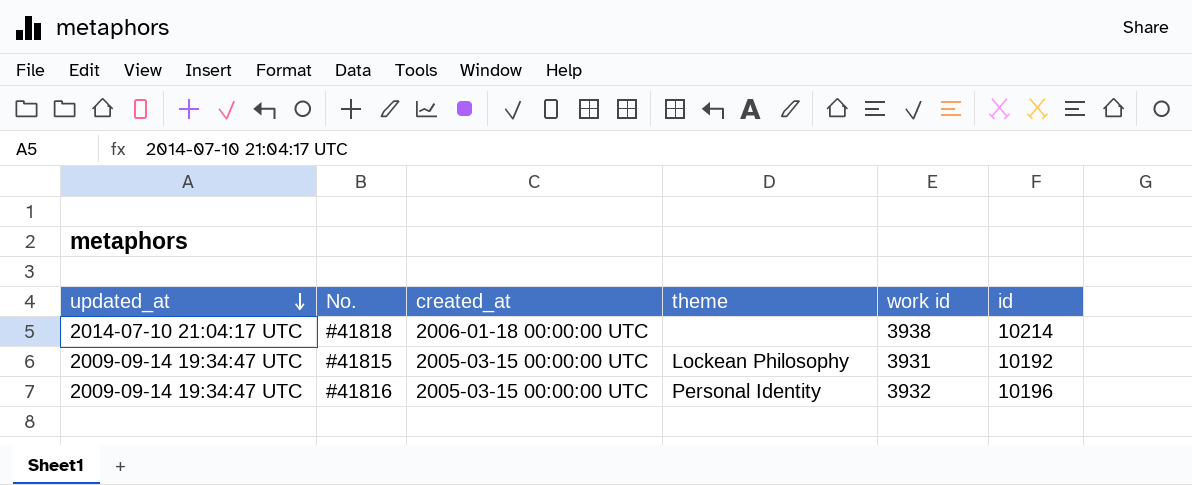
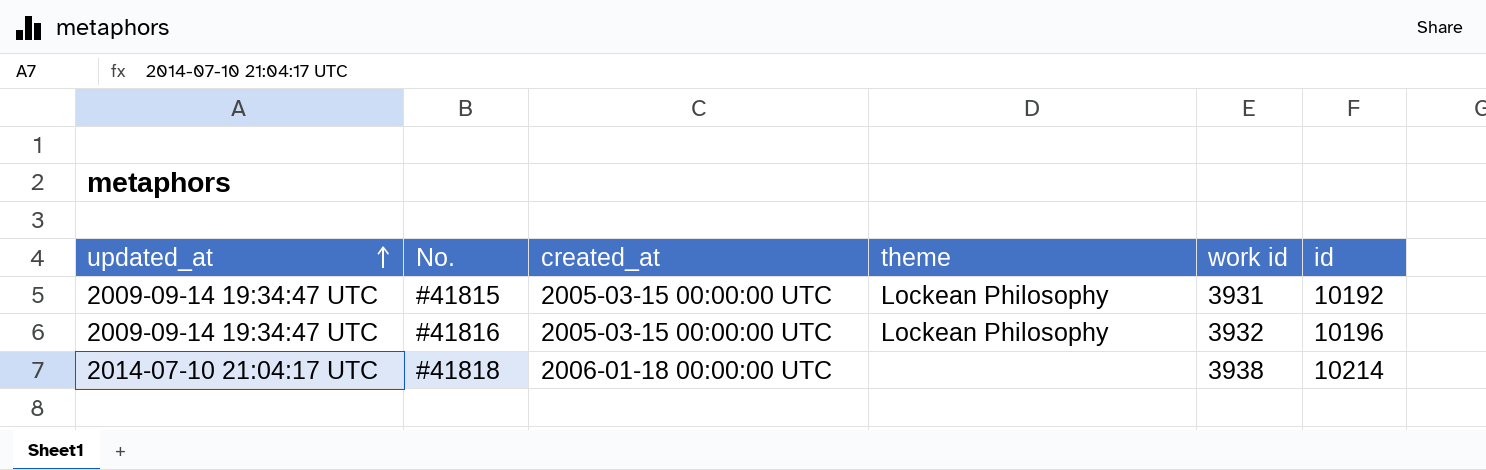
row order: updated_at descending -> updated_at ascending
#41816 | theme: Personal Identity -> Lockean Philosophy

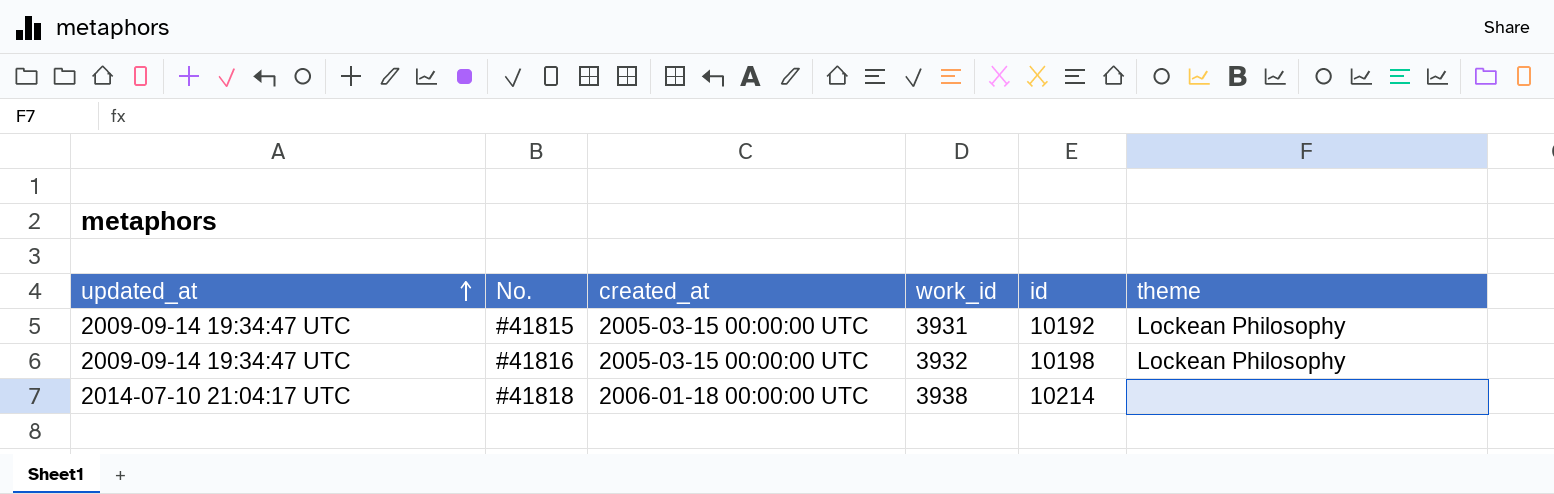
column name: work id -> work_id
column theme | position: 4 -> 6
#41816 | id: 10196 -> 10198

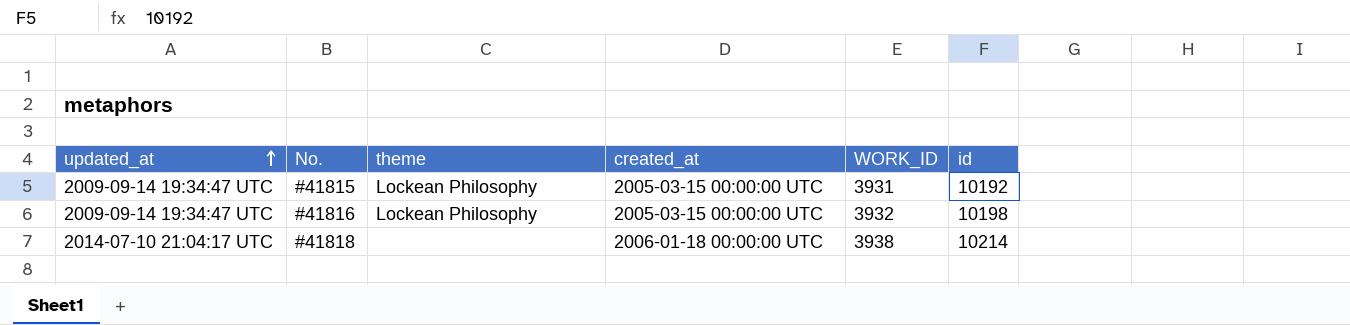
column theme | position: 6 -> 3
column name: work_id -> WORK_ID

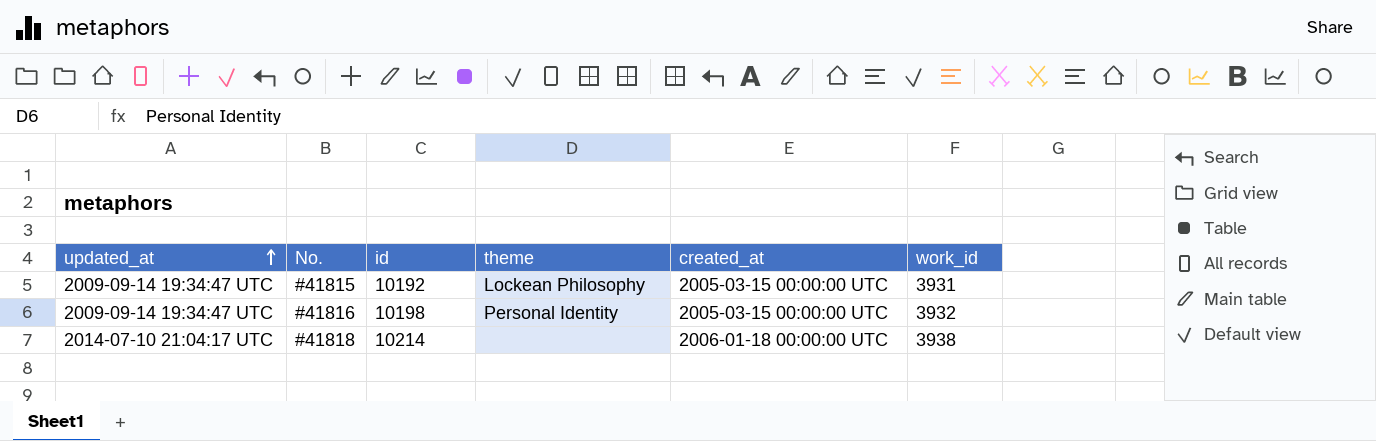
column id | position: 6 -> 3
column name: WORK_ID -> work_id
#41816 | theme: Lockean Philosophy -> Personal Identity

